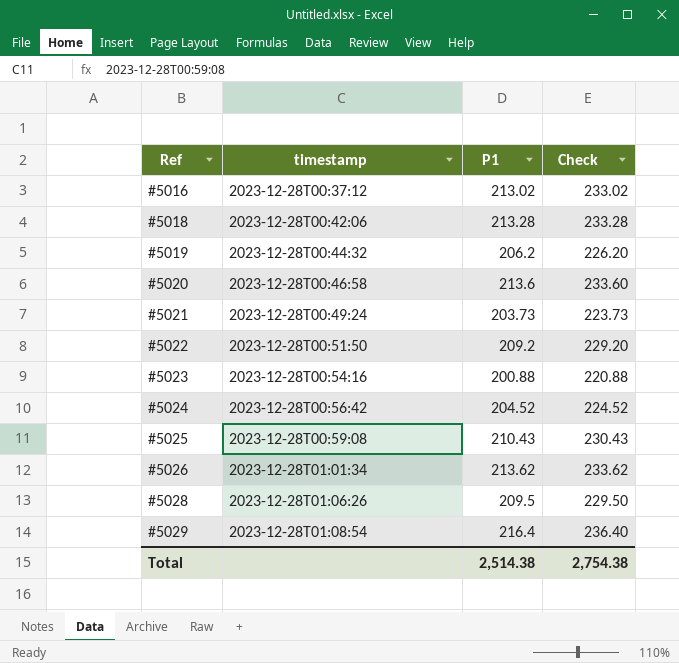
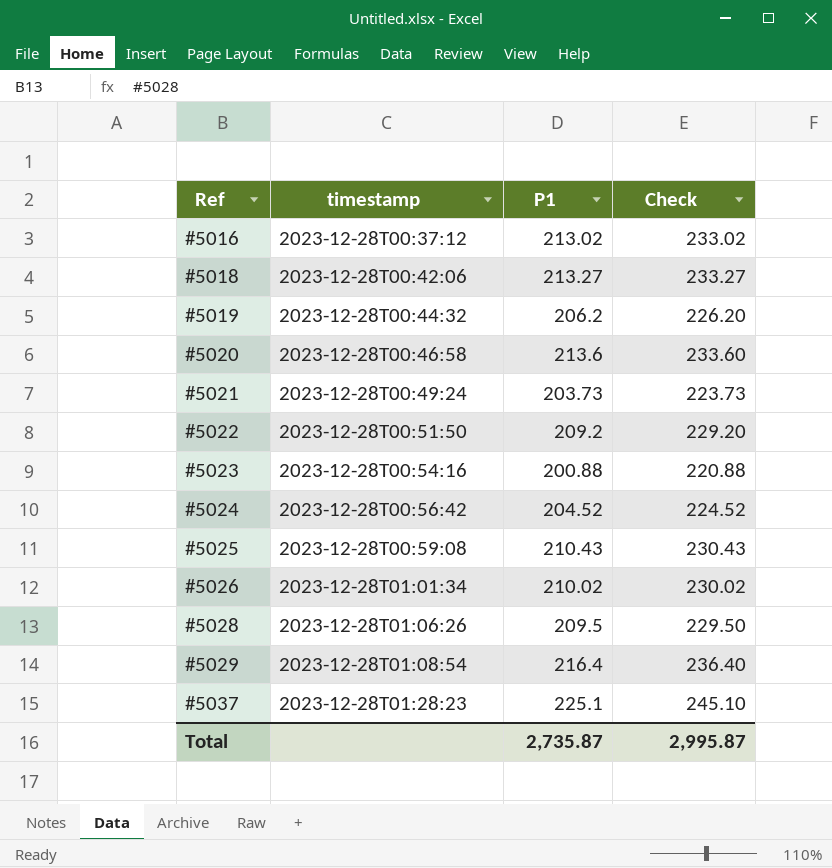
#5018 | P1: 213.28 -> 213.27
#5018 | Check: 233.28 -> 233.27
#5026 | P1: 213.62 -> 210.02
#5026 | Check: 233.62 -> 230.02
row #5037: none -> 2023-12-28T01:28:23 | 225.1 | 245.10
Total | P1: 2,514.38 -> 2,735.87
Total | Check: 2,754.38 -> 2,995.87

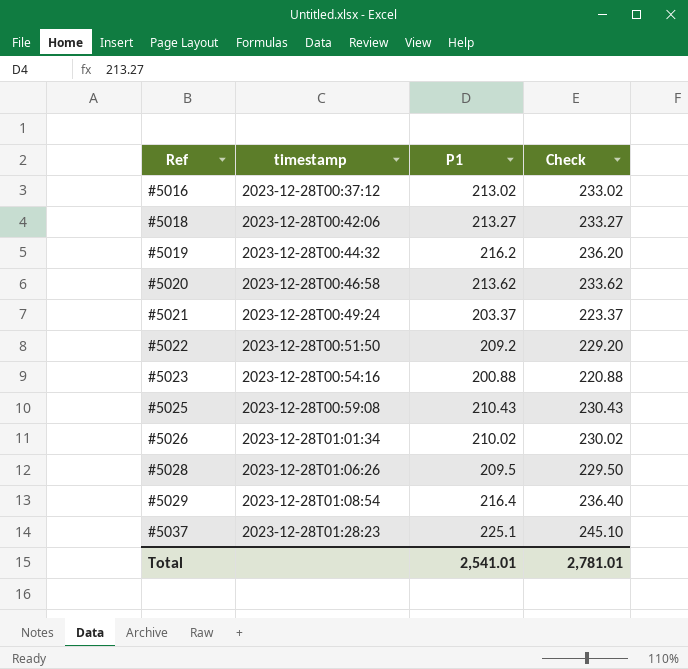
row #5024: 2023-12-28T00:56:42 | 204.52 | 224.52 -> none
#5019 | P1: 206.2 -> 216.2
#5019 | Check: 226.20 -> 236.20
#5020 | P1: 213.6 -> 213.62
#5020 | Check: 233.60 -> 233.62
#5021 | P1: 203.73 -> 203.37
#5021 | Check: 223.73 -> 223.37
Total | P1: 2,735.87 -> 2,541.01
Total | Check: 2,995.87 -> 2,781.01

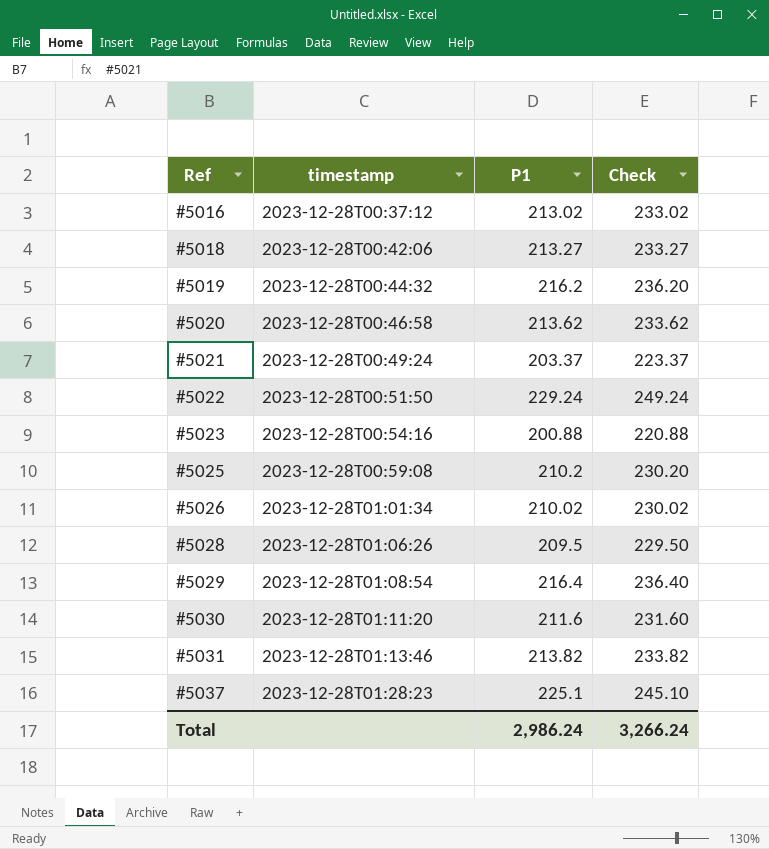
#5022 | P1: 209.2 -> 229.24
#5022 | Check: 229.20 -> 249.24
#5025 | P1: 210.43 -> 210.2
#5025 | Check: 230.43 -> 230.20
row #5030: none -> 2023-12-28T01:11:20 | 211.6 | 231.60
row #5031: none -> 2023-12-28T01:13:46 | 213.82 | 233.82
Total | P1: 2,541.01 -> 2,986.24
Total | Check: 2,781.01 -> 3,266.24

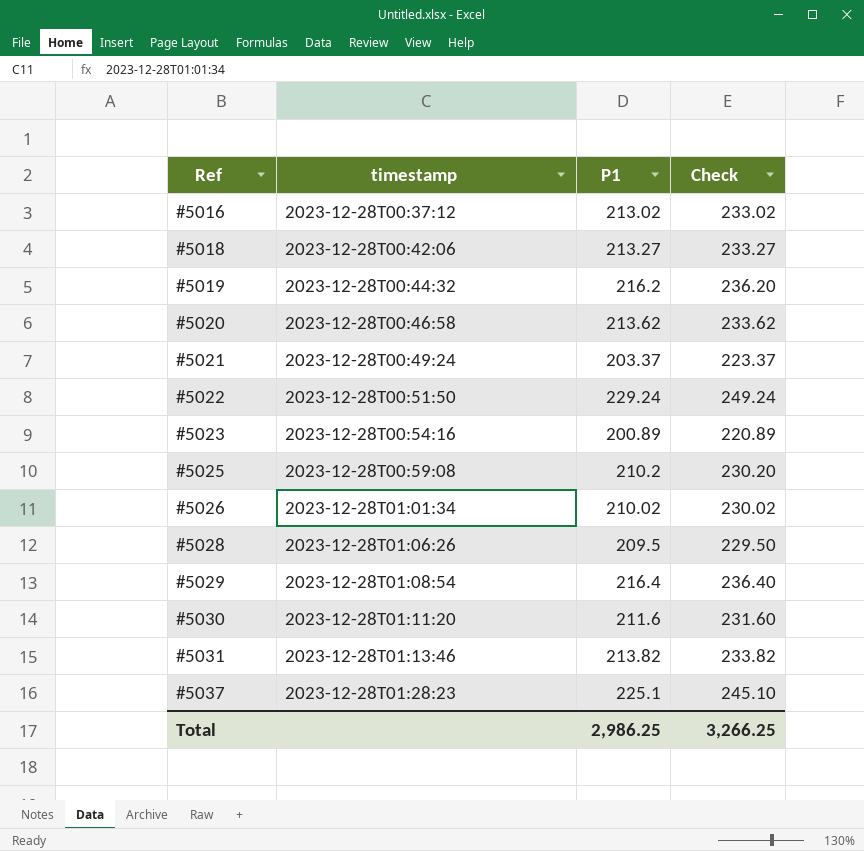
#5023 | P1: 200.88 -> 200.89
#5023 | Check: 220.88 -> 220.89
Total | P1: 2,986.24 -> 2,986.25
Total | Check: 3,266.24 -> 3,266.25

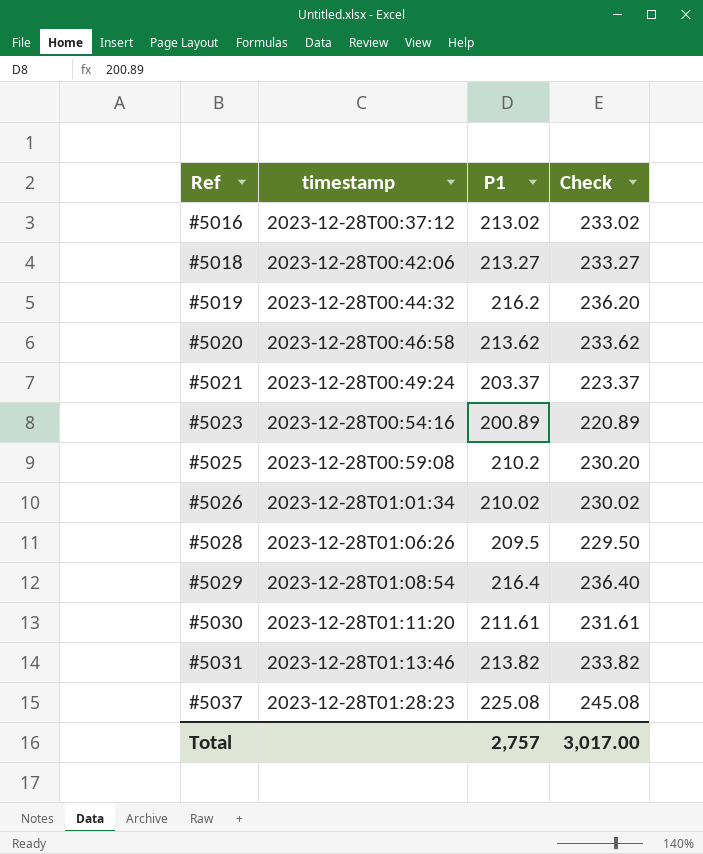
row #5022: 2023-12-28T00:51:50 | 229.24 | 249.24 -> none
#5030 | P1: 211.6 -> 211.61
#5030 | Check: 231.60 -> 231.61
#5037 | P1: 225.1 -> 225.08
#5037 | Check: 245.10 -> 245.08
Total | P1: 2,986.25 -> 2,757
Total | Check: 3,266.25 -> 3,017.00

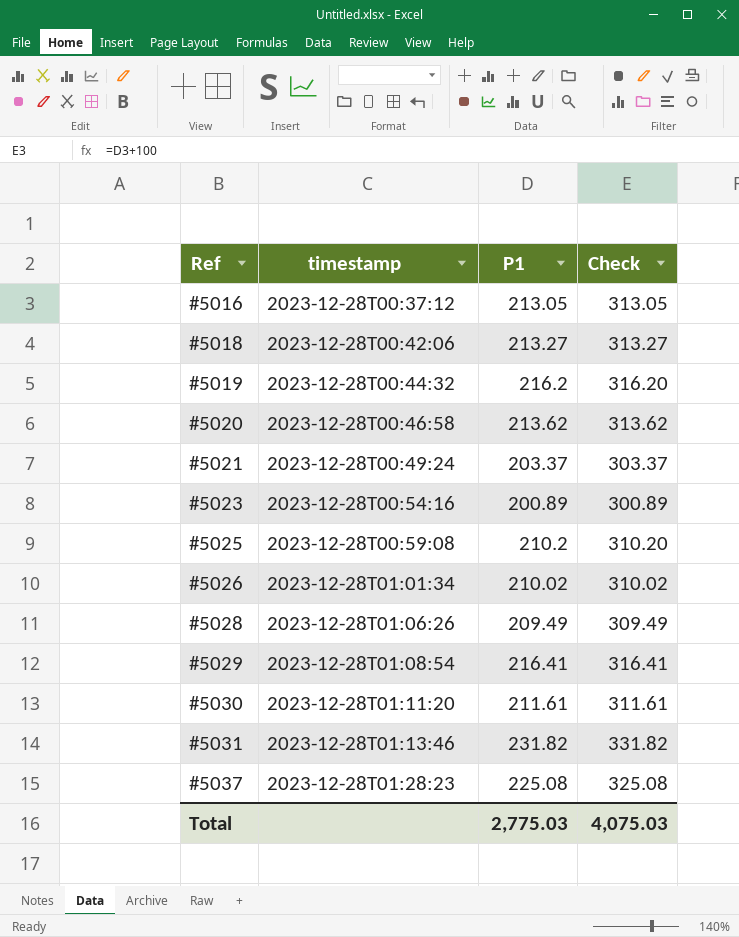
column Check | formula: [P1] + 20 -> [P1] + 100
#5016 | P1: 213.02 -> 213.05
#5028 | P1: 209.5 -> 209.49
#5029 | P1: 216.4 -> 216.41
#5031 | P1: 213.82 -> 231.82
Total | P1: 2,757 -> 2,775.03
Total | Check: 3,017.00 -> 4,075.03

